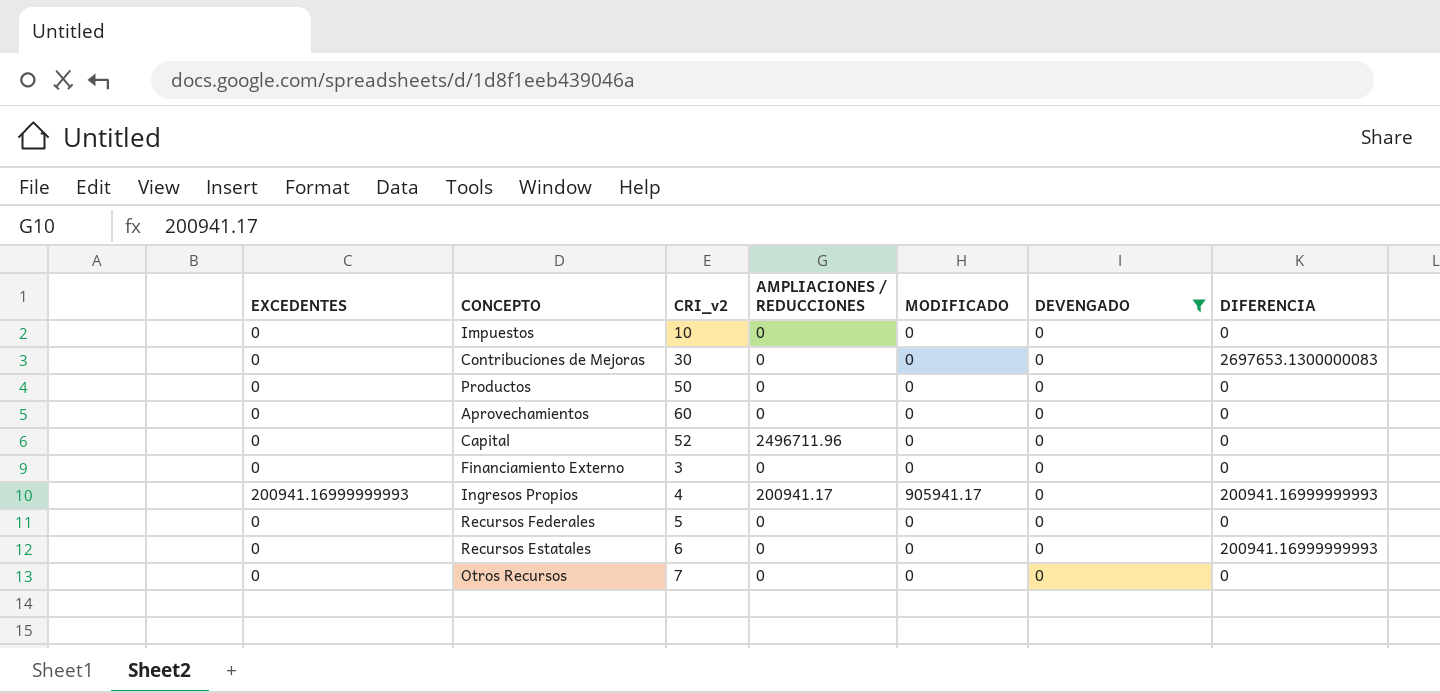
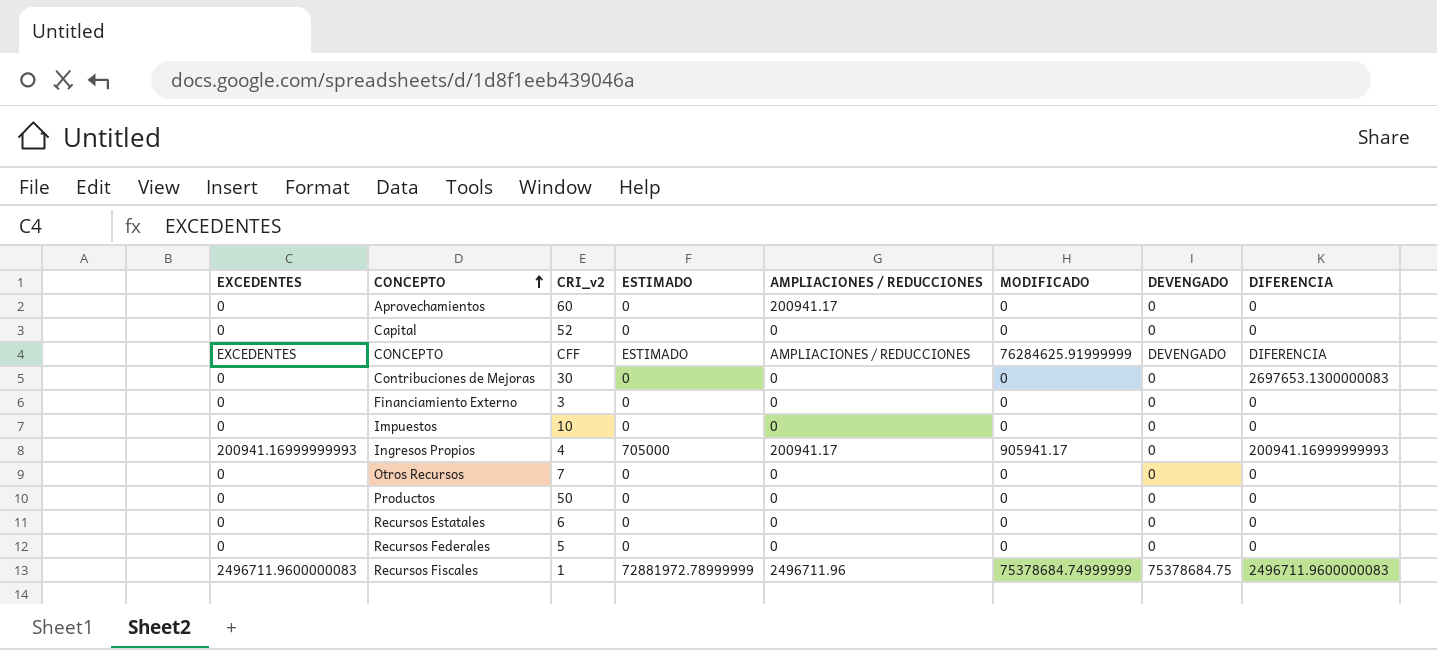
filter: DEVENGADO = 0 -> none
row order: none -> CONCEPTO ascending
column ESTIMADO | position: none -> 4
Aprovechamientos | AMPLIACIONES / REDUCCIONES: 0 -> 200941.17
Capital | AMPLIACIONES / REDUCCIONES: 2496711.96 -> 0
Recursos Estatales | DIFERENCIA: 200941.16999999993 -> 0

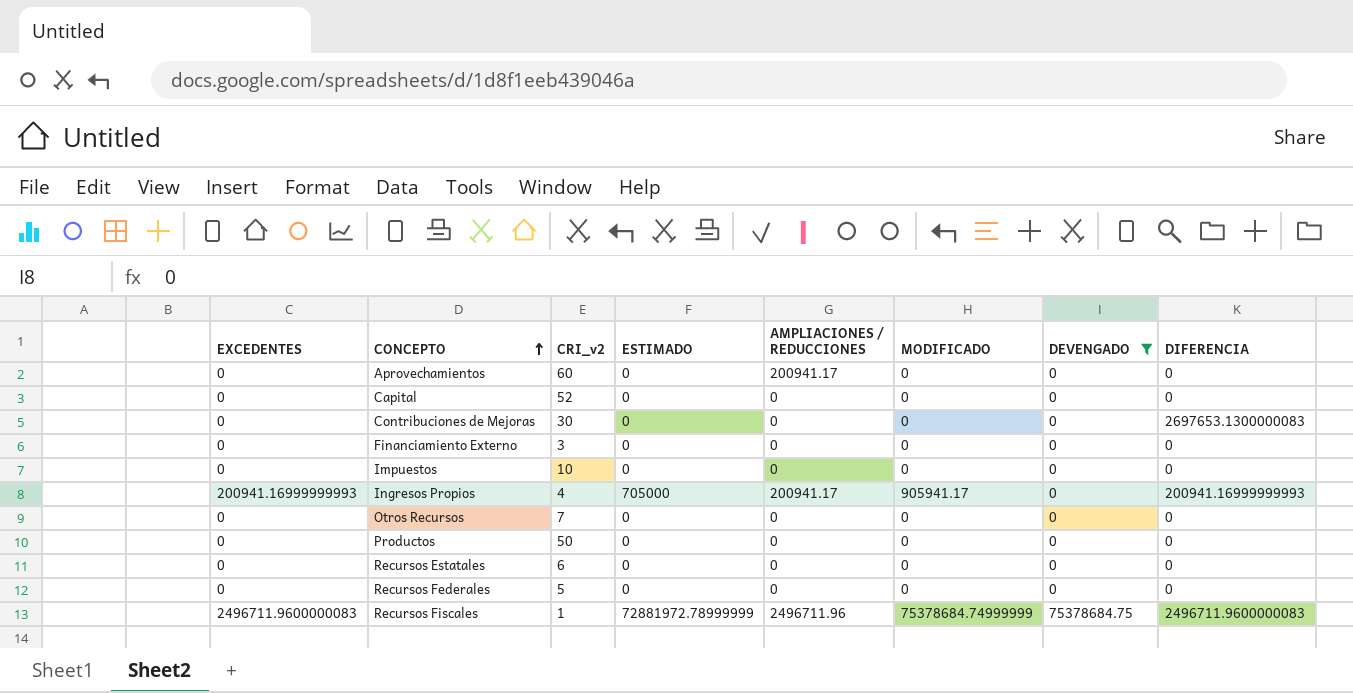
filter: none -> DEVENGADO != DEVENGADO

